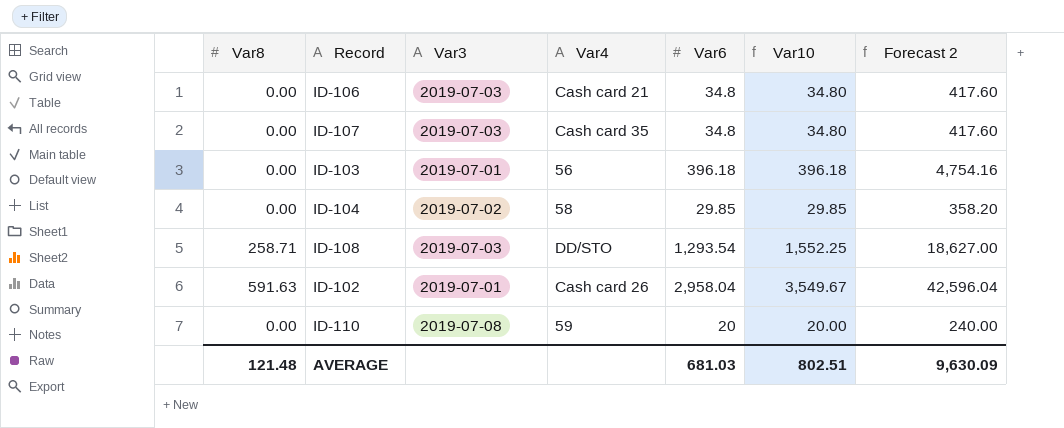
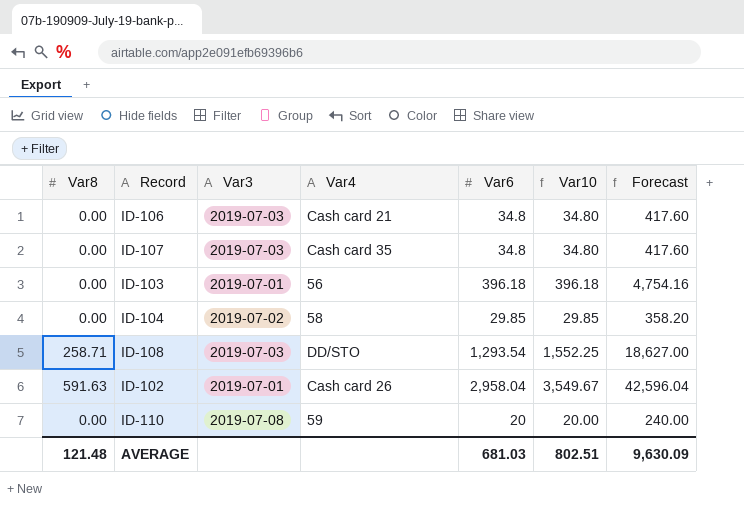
column name: Forecast 2 -> Forecast

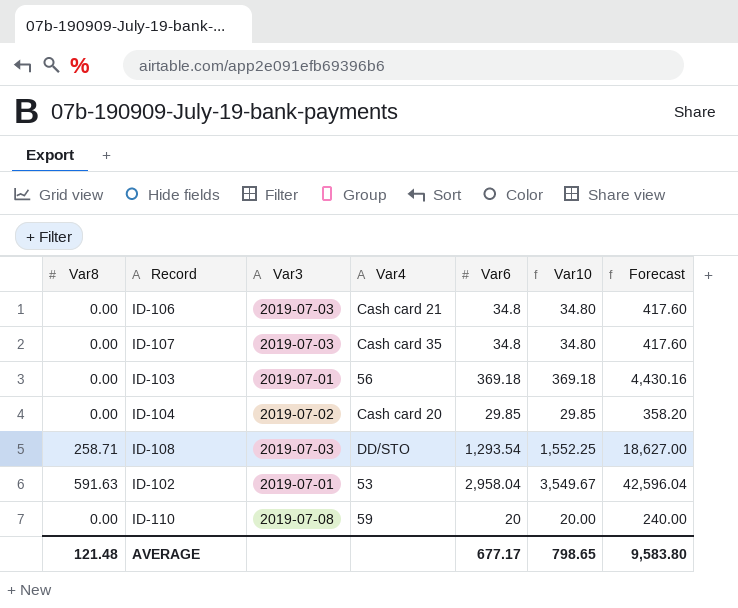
ID-103 | Var6: 396.18 -> 369.18
ID-103 | Var10: 396.18 -> 369.18
ID-103 | Forecast: 4,754.16 -> 4,430.16
ID-104 | Var4: 58 -> Cash card 20
ID-102 | Var4: Cash card 26 -> 53
AVERAGE | Var6: 681.03 -> 677.17
AVERAGE | Var10: 802.51 -> 798.65
AVERAGE | Forecast: 9,630.09 -> 9,583.80

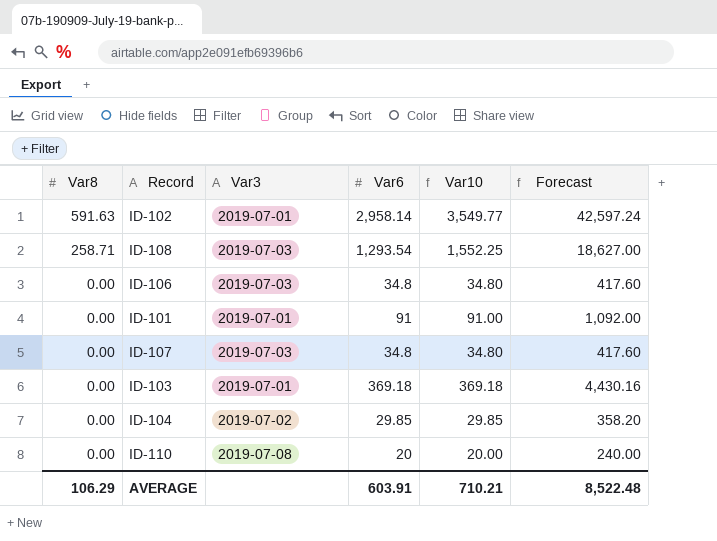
row order: none -> Var8 descending
column Var4 | position: 4 -> none
ID-102 | Var6: 2,958.04 -> 2,958.14
ID-102 | Var10: 3,549.67 -> 3,549.77
ID-102 | Forecast: 42,596.04 -> 42,597.24
row ID-101: none -> 0.00 | 2019-07-01 | 91 | 91.00 | 1,092.00
AVERAGE | Var8: 121.48 -> 106.29
AVERAGE | Var6: 677.17 -> 603.91
AVERAGE | Var10: 798.65 -> 710.21
AVERAGE | Forecast: 9,583.80 -> 8,522.48

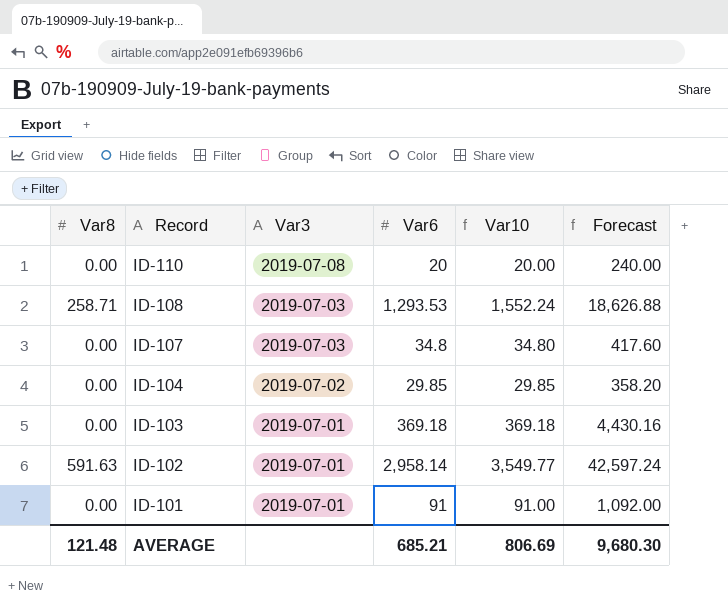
row order: Var8 descending -> Record descending
row ID-106: 0.00 | 2019-07-03 | 34.8 | 34.80 | 417.60 -> none
ID-108 | Var6: 1,293.54 -> 1,293.53
ID-108 | Var10: 1,552.25 -> 1,552.24
ID-108 | Forecast: 18,627.00 -> 18,626.88
AVERAGE | Var8: 106.29 -> 121.48
AVERAGE | Var6: 603.91 -> 685.21
AVERAGE | Var10: 710.21 -> 806.69
AVERAGE | Forecast: 8,522.48 -> 9,680.30

